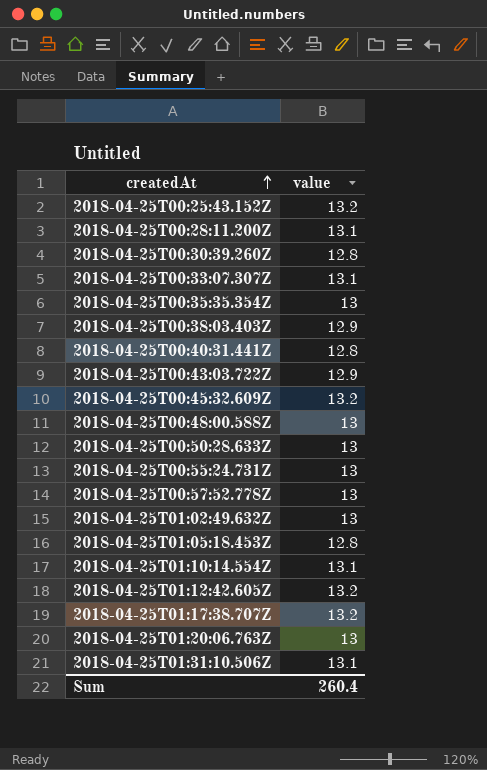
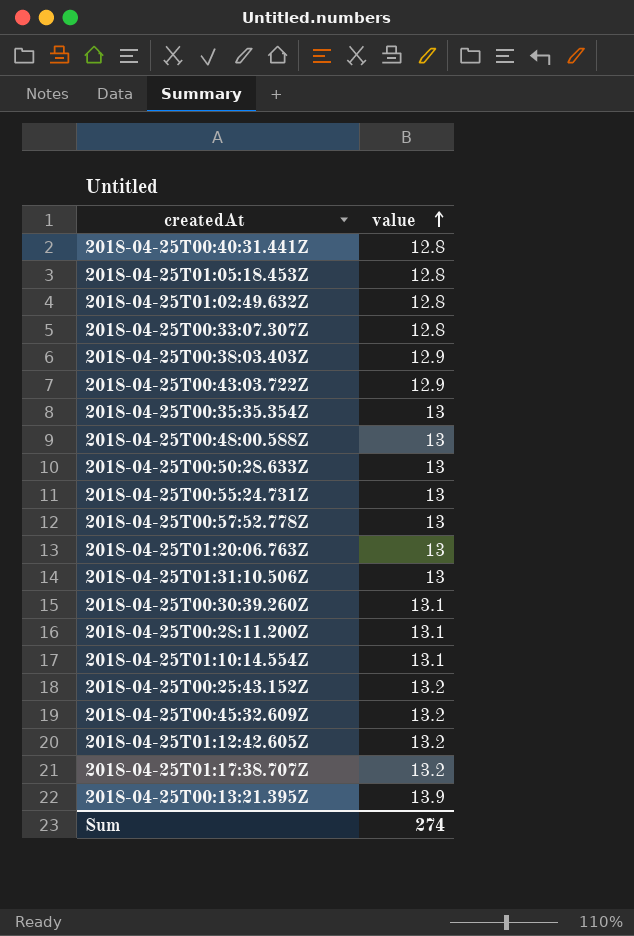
row order: createdAt ascending -> value ascending
2018-04-25T01:02:49.632Z | value: 13 -> 12.8
2018-04-25T00:33:07.307Z | value: 13.1 -> 12.8
2018-04-25T01:31:10.506Z | value: 13.1 -> 13
2018-04-25T00:30:39.260Z | value: 12.8 -> 13.1
row 2018-04-25T00:13:21.395Z: none -> 13.9
Sum | value: 260.4 -> 274

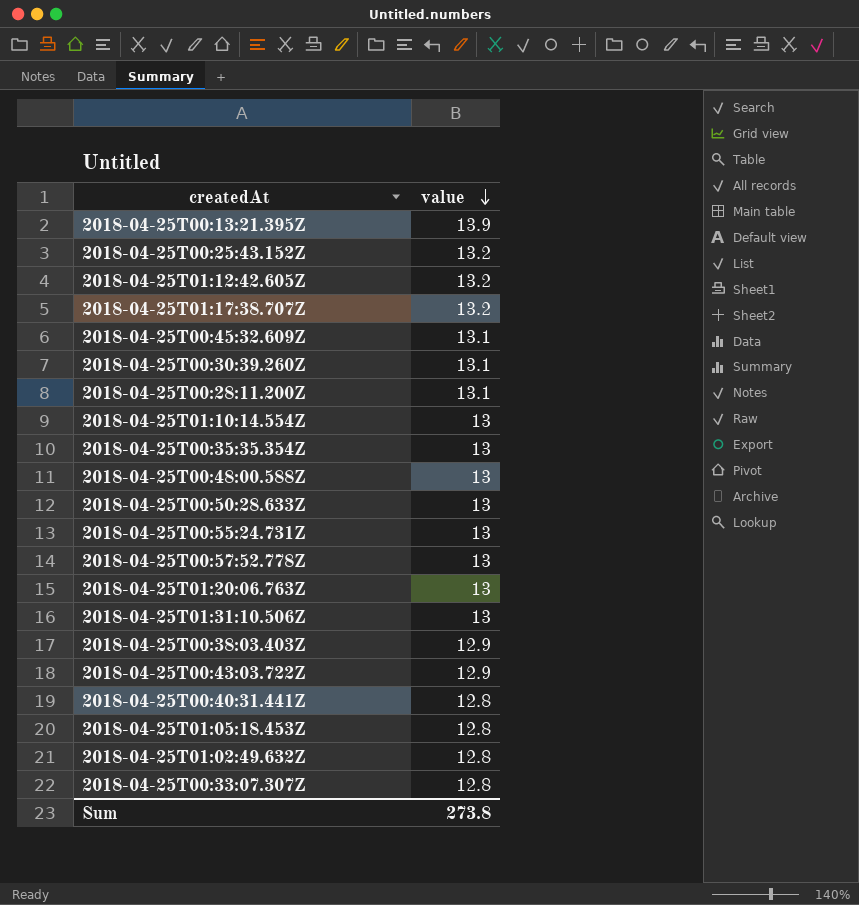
row order: value ascending -> value descending
2018-04-25T00:45:32.609Z | value: 13.2 -> 13.1
2018-04-25T01:10:14.554Z | value: 13.1 -> 13
Sum | value: 274 -> 273.8

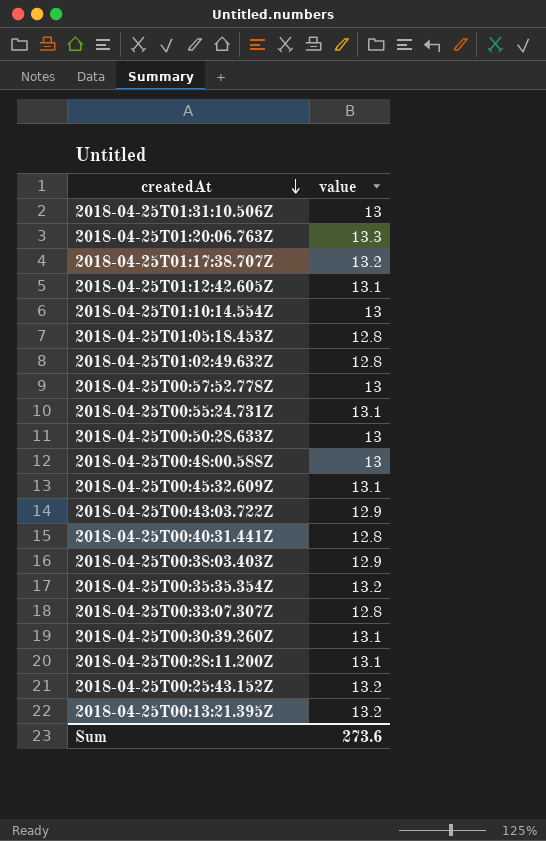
row order: value descending -> createdAt descending
2018-04-25T01:20:06.763Z | value: 13 -> 13.3
2018-04-25T01:12:42.605Z | value: 13.2 -> 13.1
2018-04-25T00:55:24.731Z | value: 13 -> 13.1
2018-04-25T00:35:35.354Z | value: 13 -> 13.2
2018-04-25T00:13:21.395Z | value: 13.9 -> 13.2
Sum | value: 273.8 -> 273.6

